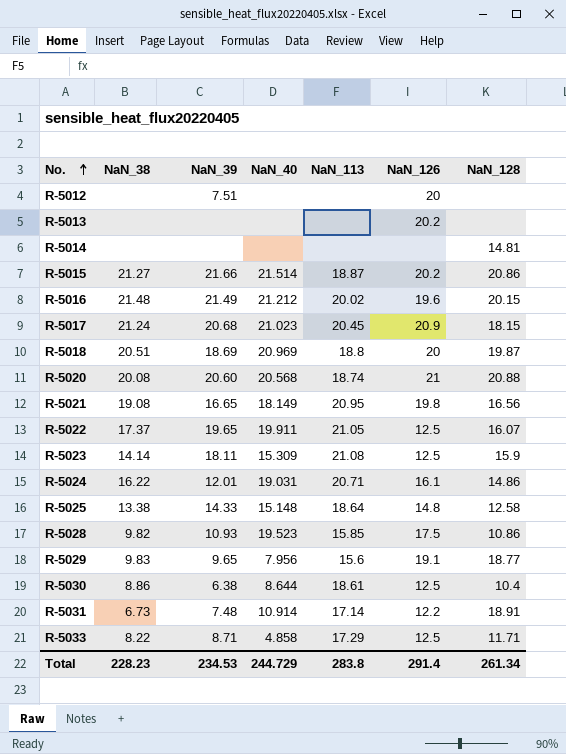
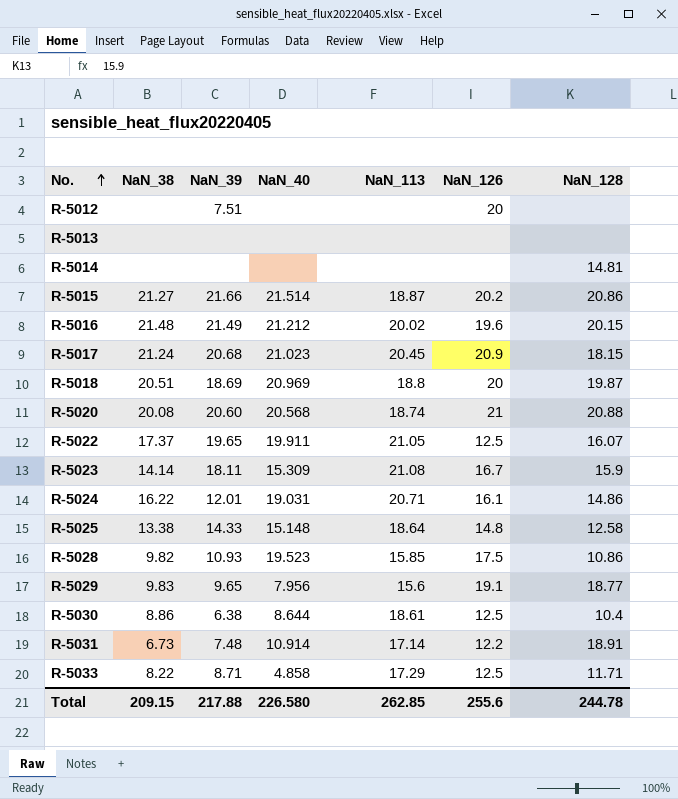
row R-5021: 19.08 | 16.65 | 18.149 | 20.95 | 19.8 | 16.56 -> none
R-5013 | NaN_126: 20.2 -> none
R-5023 | NaN_126: 12.5 -> 16.7
Total | NaN_38: 228.23 -> 209.15
Total | NaN_39: 234.53 -> 217.88
Total | NaN_40: 244.729 -> 226.580
Total | NaN_113: 283.8 -> 262.85
Total | NaN_126: 291.4 -> 255.6
Total | NaN_128: 261.34 -> 244.78

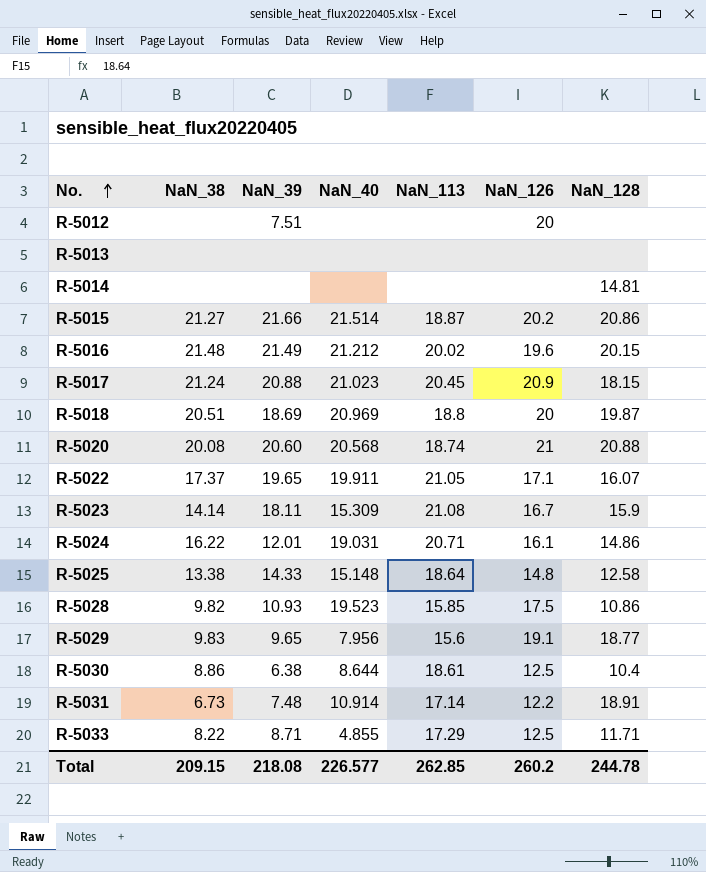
R-5017 | NaN_39: 20.68 -> 20.88
R-5022 | NaN_126: 12.5 -> 17.1
R-5033 | NaN_40: 4.858 -> 4.855
Total | NaN_39: 217.88 -> 218.08
Total | NaN_40: 226.580 -> 226.577
Total | NaN_126: 255.6 -> 260.2

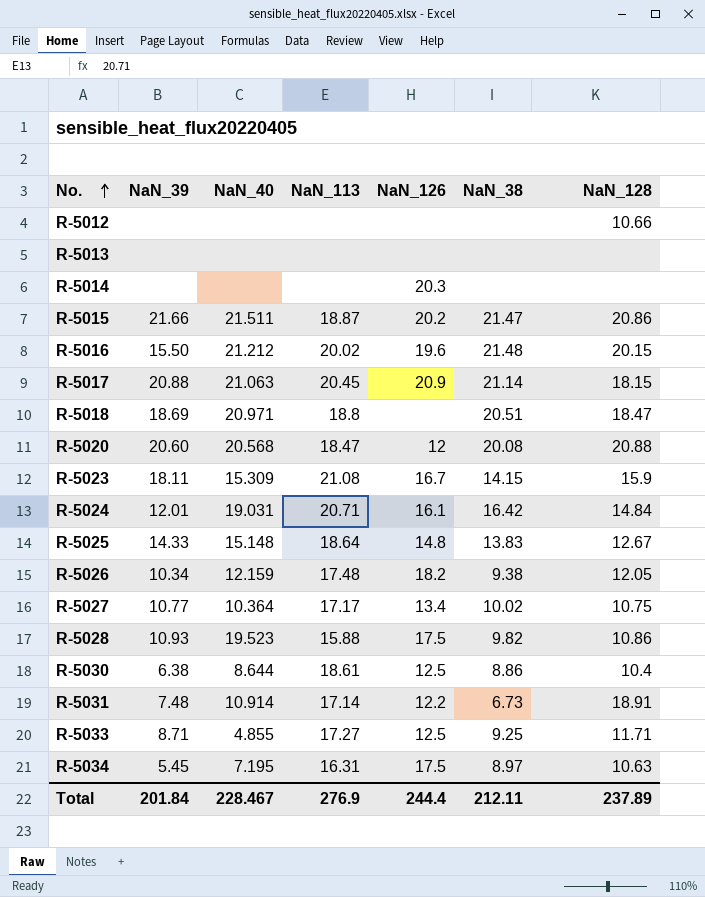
column NaN_38 | position: 2 -> 6
row R-5022: 17.37 | 19.65 | 19.911 | 21.05 | 17.1 | 16.07 -> none
row R-5029: 9.83 | 9.65 | 7.956 | 15.6 | 19.1 | 18.77 -> none
R-5012 | NaN_39: 7.51 -> none
R-5012 | NaN_126: 20 -> none
R-5012 | NaN_128: none -> 10.66
R-5014 | NaN_126: none -> 20.3
R-5014 | NaN_128: 14.81 -> none
R-5015 | NaN_40: 21.514 -> 21.511
R-5015 | NaN_38: 21.27 -> 21.47
R-5016 | NaN_39: 21.49 -> 15.50
R-5017 | NaN_40: 21.023 -> 21.063
R-5017 | NaN_38: 21.24 -> 21.14
R-5018 | NaN_40: 20.969 -> 20.971
R-5018 | NaN_126: 20 -> none
R-5018 | NaN_128: 19.87 -> 18.47
R-5020 | NaN_113: 18.74 -> 18.47
R-5020 | NaN_126: 21 -> 12
R-5023 | NaN_38: 14.14 -> 14.15
R-5024 | NaN_38: 16.22 -> 16.42
R-5024 | NaN_128: 14.86 -> 14.84
R-5025 | NaN_38: 13.38 -> 13.83
R-5025 | NaN_128: 12.58 -> 12.67
row R-5026: none -> 10.34 | 12.159 | 17.48 | 18.2 | 9.38 | 12.05
row R-5027: none -> 10.77 | 10.364 | 17.17 | 13.4 | 10.02 | 10.75
R-5028 | NaN_113: 15.85 -> 15.88
R-5033 | NaN_113: 17.29 -> 17.27
R-5033 | NaN_38: 8.22 -> 9.25
row R-5034: none -> 5.45 | 7.195 | 16.31 | 17.5 | 8.97 | 10.63
Total | NaN_39: 218.08 -> 201.84
Total | NaN_40: 226.577 -> 228.467
Total | NaN_113: 262.85 -> 276.9
Total | NaN_126: 260.2 -> 244.4
Total | NaN_38: 209.15 -> 212.11
Total | NaN_128: 244.78 -> 237.89

